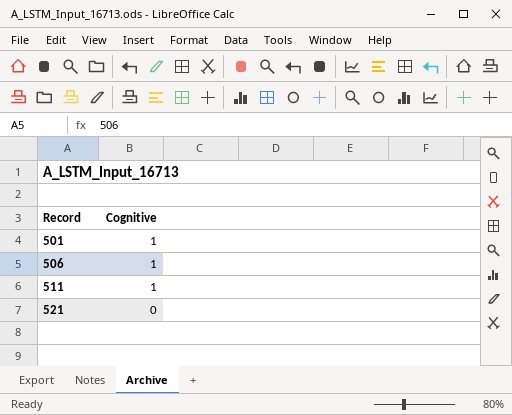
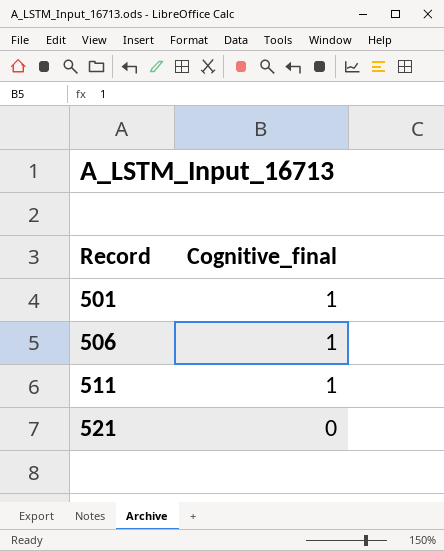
column name: Cognitive -> Cognitive_final

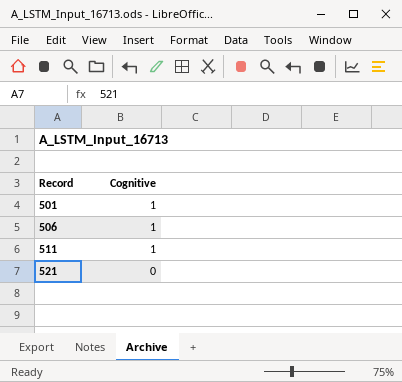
column name: Cognitive_final -> Cognitive

